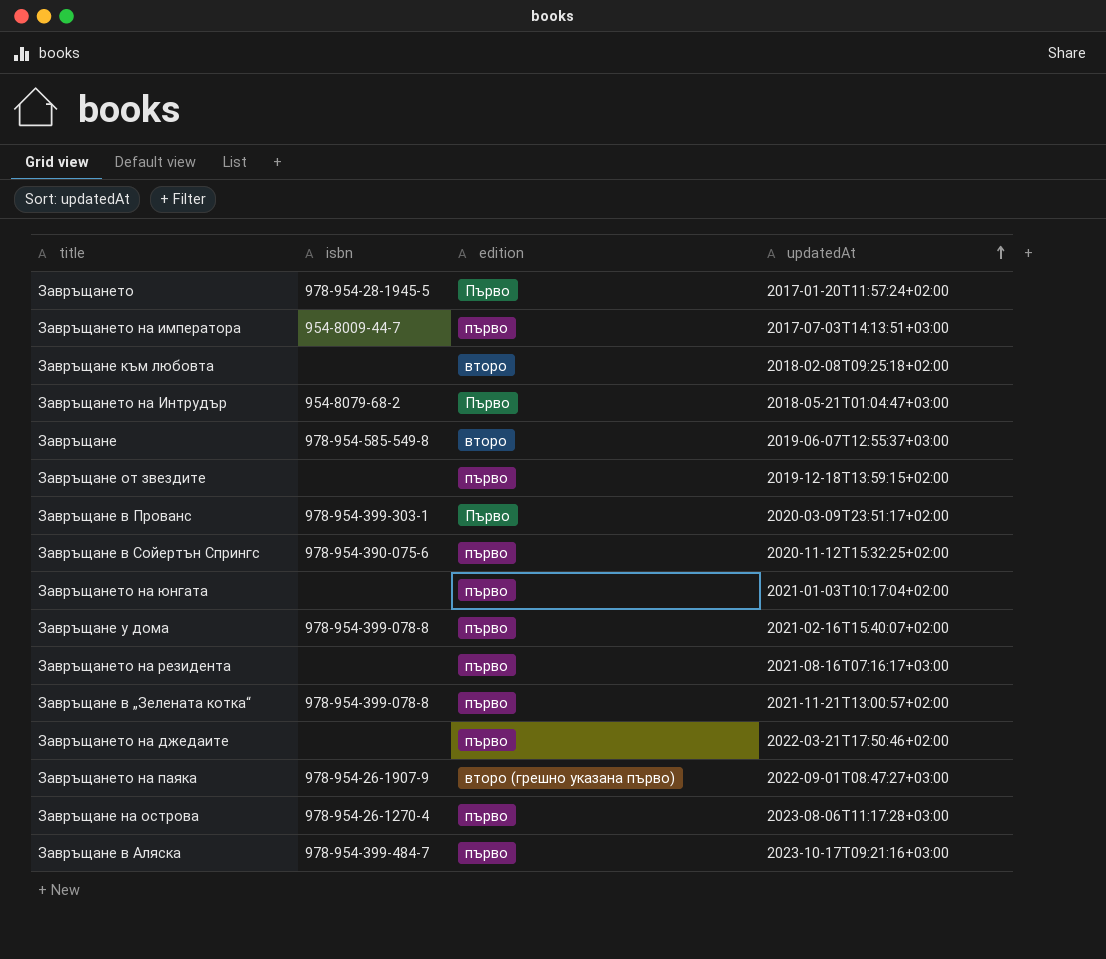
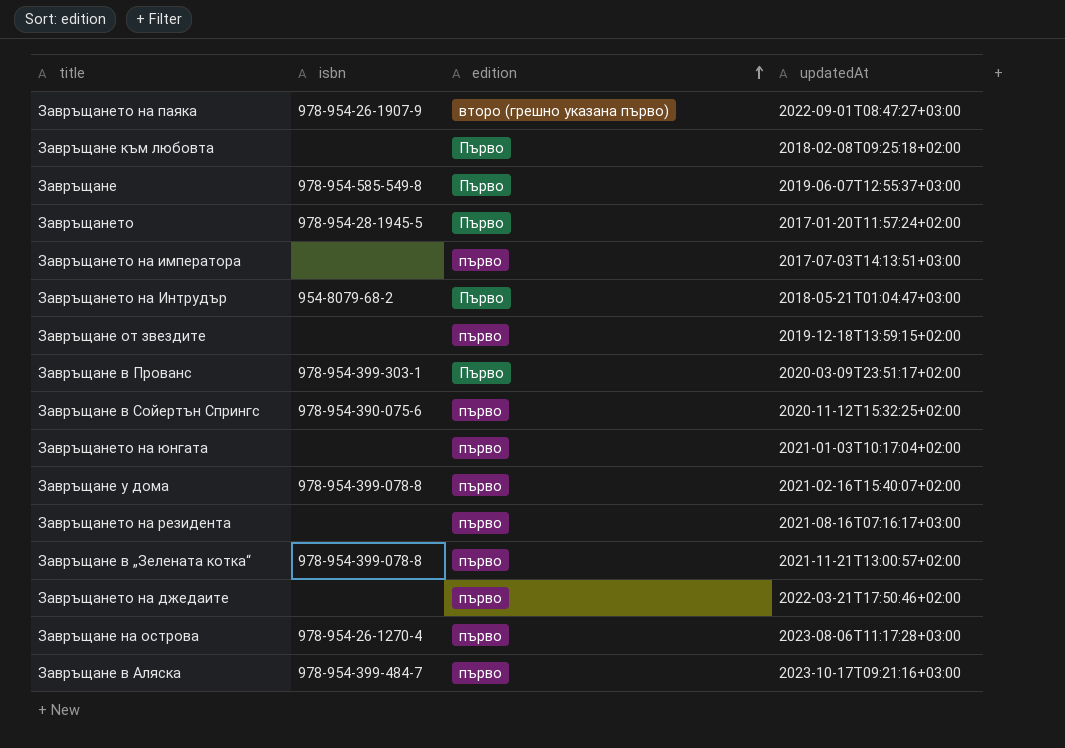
row order: updatedAt ascending -> edition ascending
Завръщане към любовта | edition: второ -> Първо
Завръщане | edition: второ -> Първо
Завръщането на императора | isbn: 954-8009-44-7 -> none

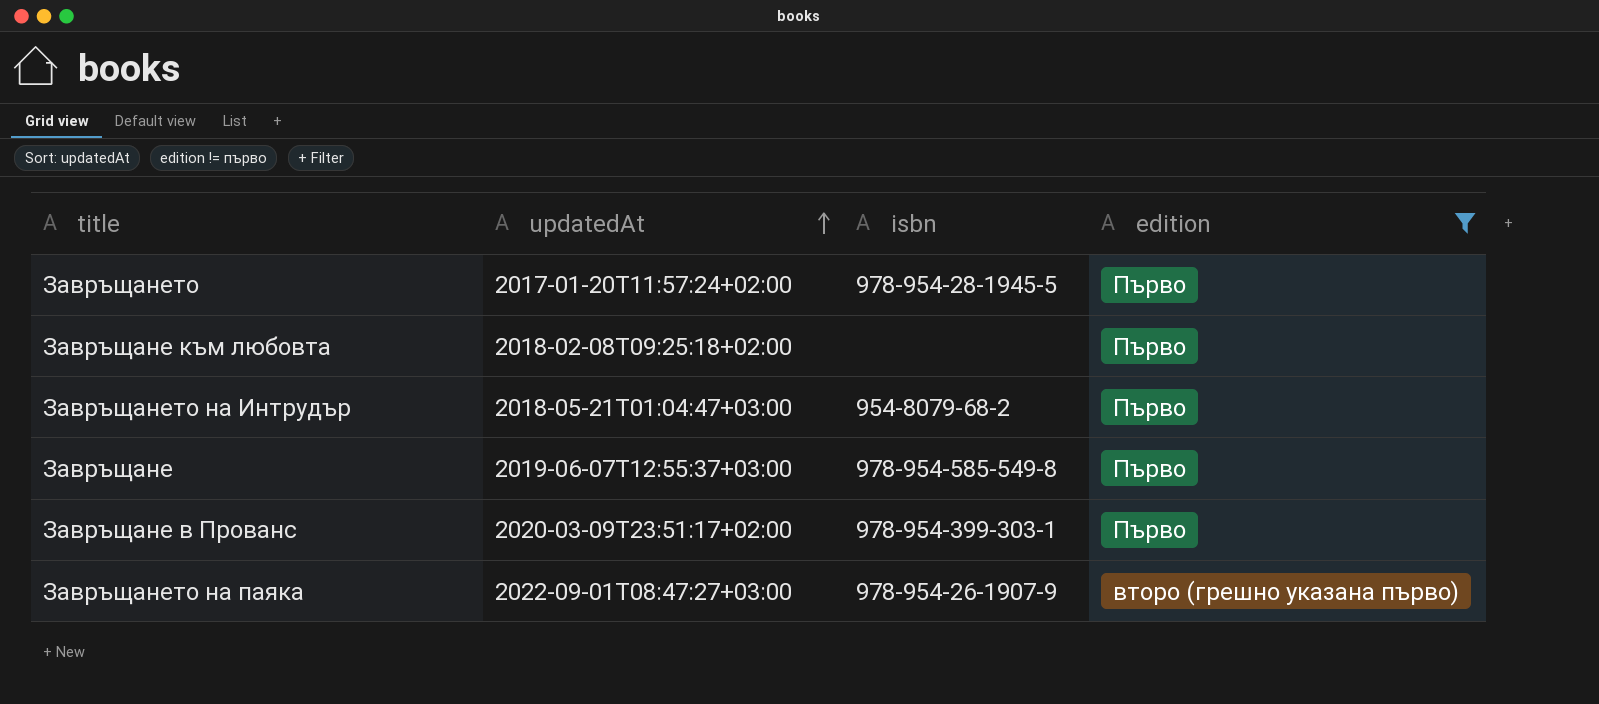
filter: none -> edition != първо
row order: edition ascending -> updatedAt ascending
column updatedAt | position: 4 -> 2

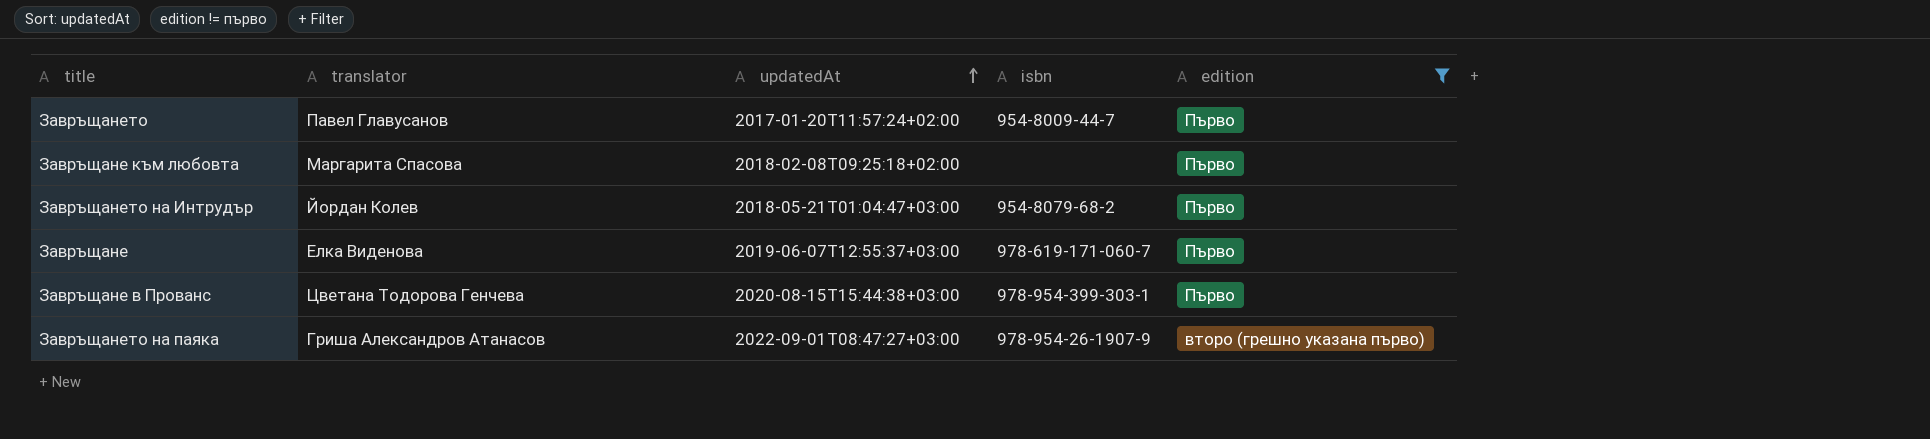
column translator | position: none -> 2
Завръщането | isbn: 978-954-28-1945-5 -> 954-8009-44-7
Завръщане | isbn: 978-954-585-549-8 -> 978-619-171-060-7
Завръщане в Прованс | updatedAt: 2020-03-09T23:51:17+02:00 -> 2020-08-15T15:44:38+03:00

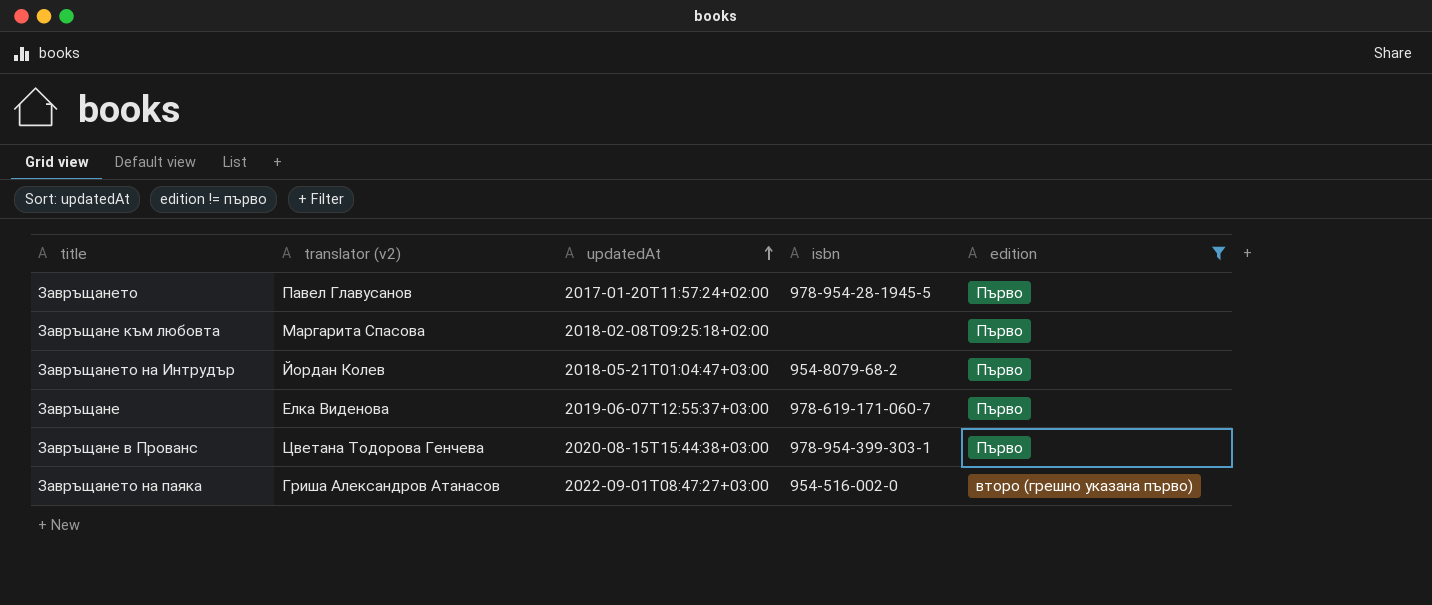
column name: translator -> translator (v2)
Завръщането | isbn: 954-8009-44-7 -> 978-954-28-1945-5
Завръщането на паяка | isbn: 978-954-26-1907-9 -> 954-516-002-0

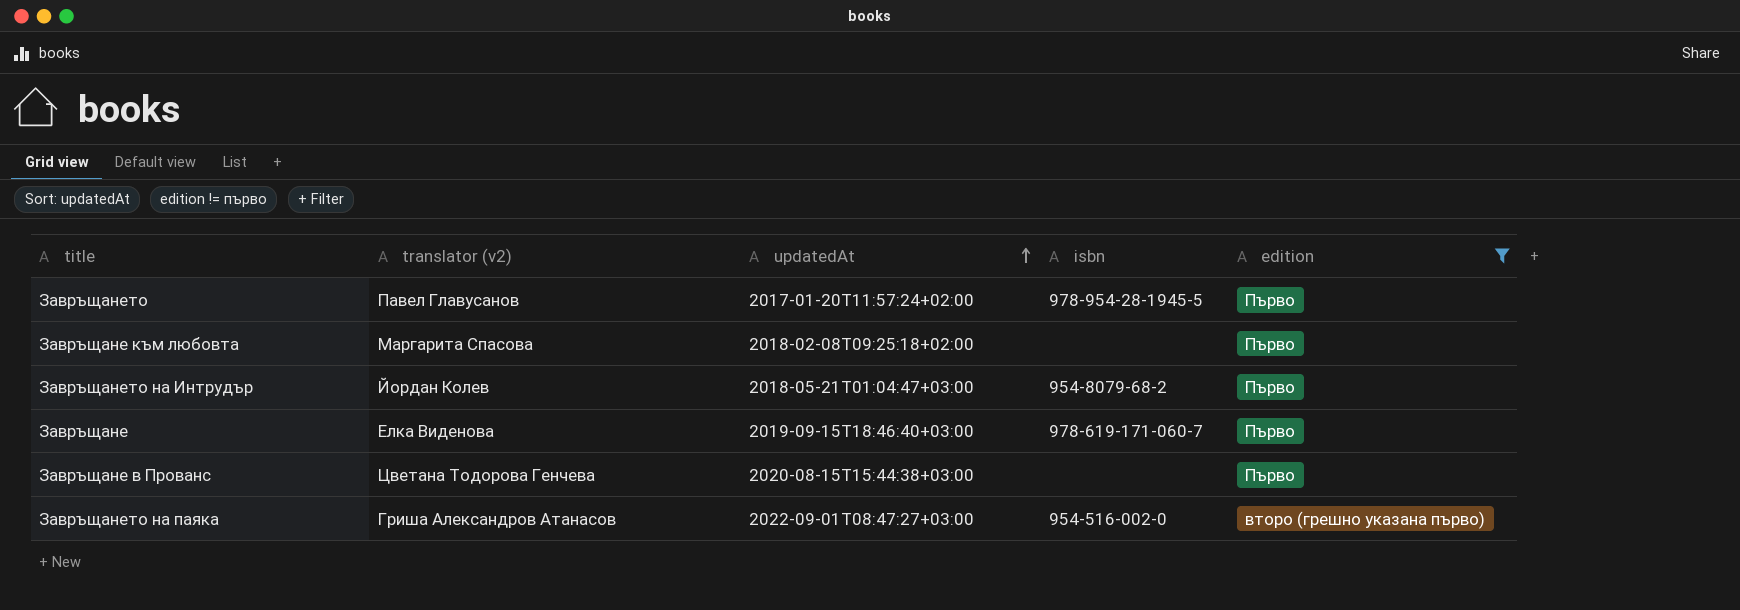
Завръщане | updatedAt: 2019-06-07T12:55:37+03:00 -> 2019-09-15T18:46:40+03:00
Завръщане в Прованс | isbn: 978-954-399-303-1 -> none

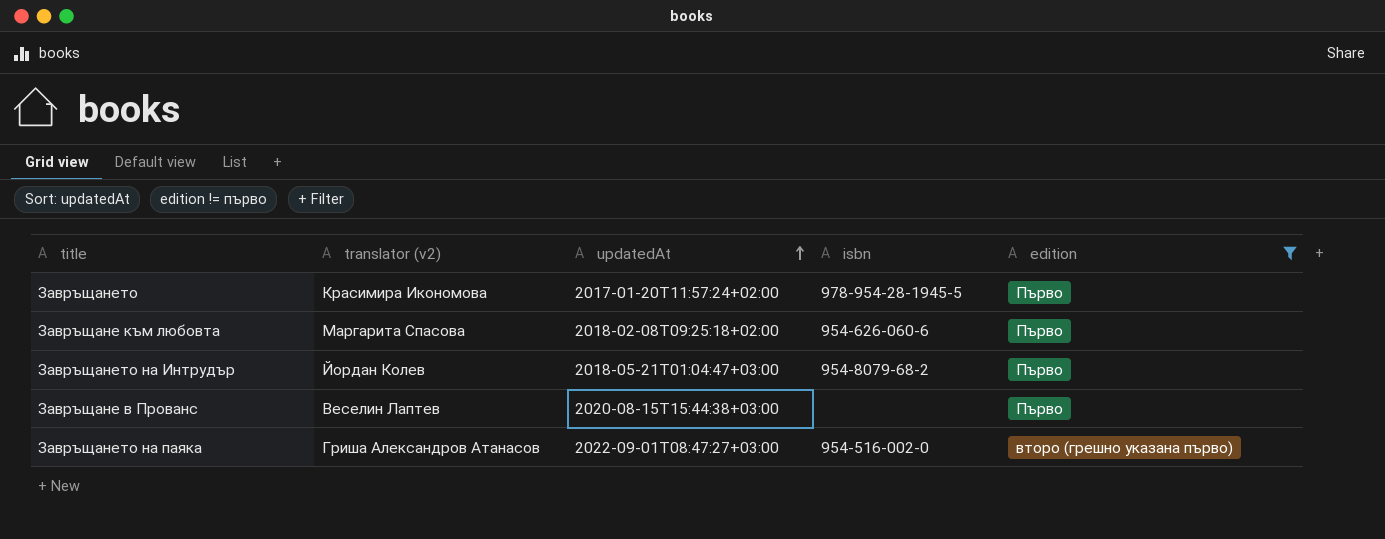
row Завръщане: Елка Виденова | 2019-09-15T18:46:40+03:00 | 978-619-171-060-7 | Първо -> none
Завръщането | translator (v2): Павел Главусанов -> Красимира Икономова
Завръщане към любовта | isbn: none -> 954-626-060-6
Завръщане в Прованс | translator (v2): Цветана Тодорова Генчева -> Веселин Лаптев

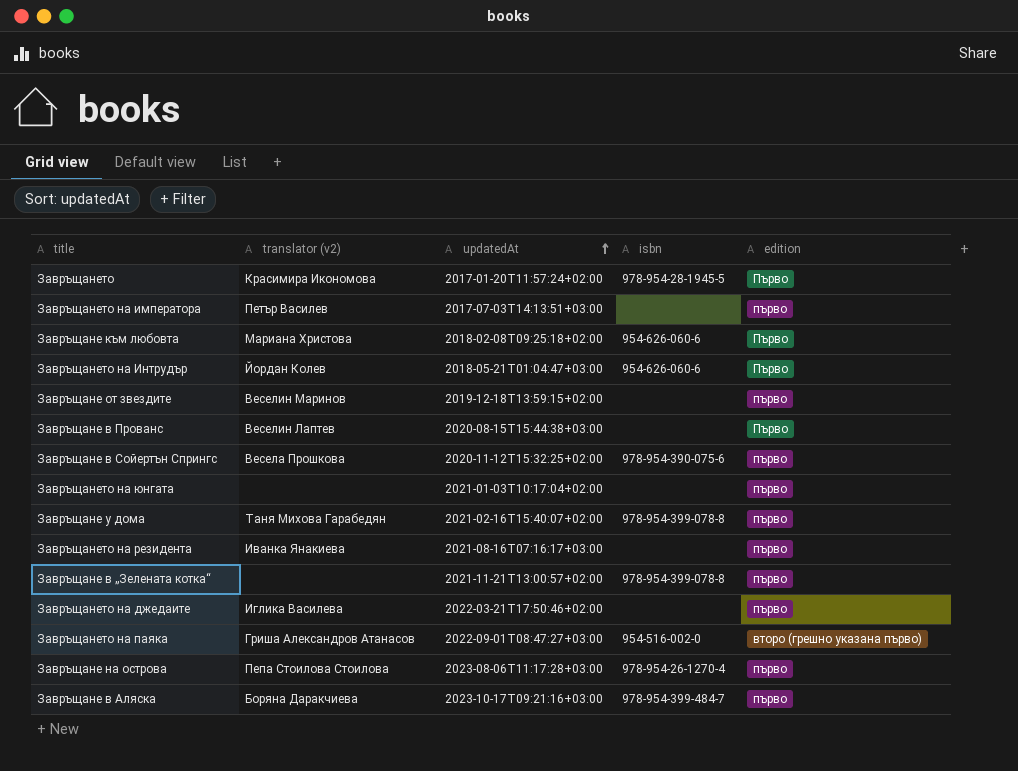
filter: edition != първо -> none
Завръщане към любовта | translator (v2): Маргарита Спасова -> Мариана Христова
Завръщането на Интрудър | isbn: 954-8079-68-2 -> 954-626-060-6

